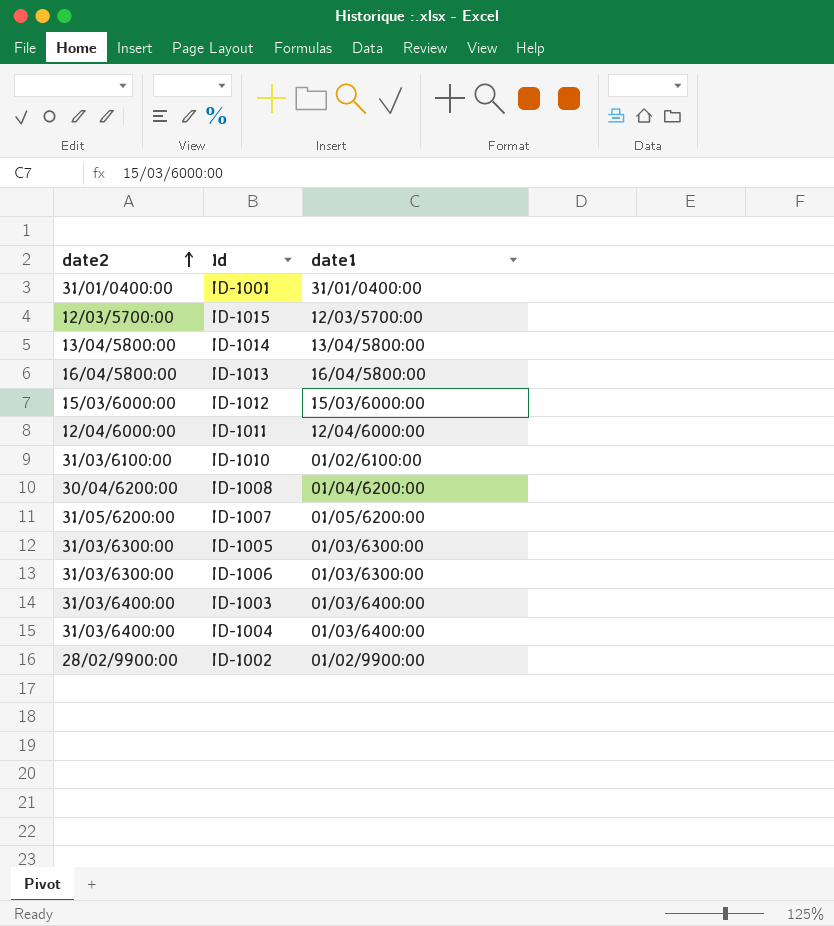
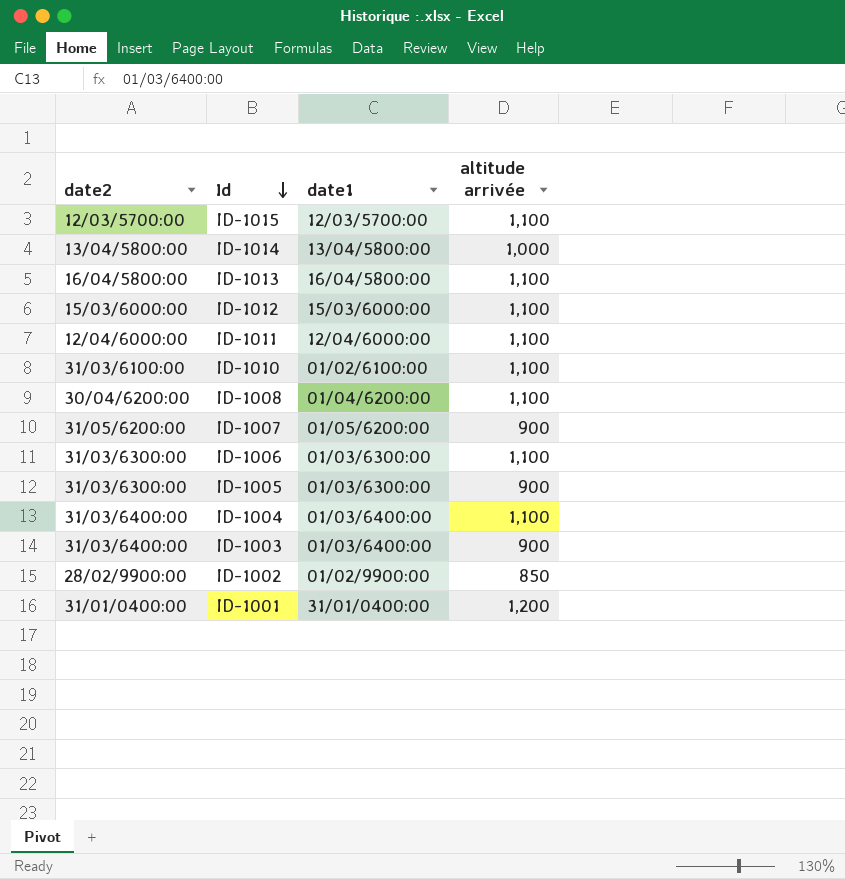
row order: date2 ascending -> Id descending
column altitude arrivée | position: none -> 4

